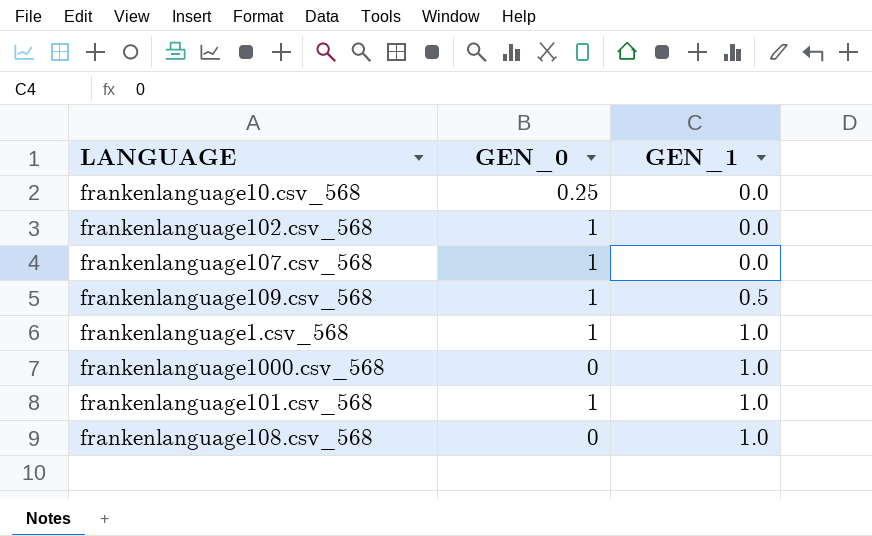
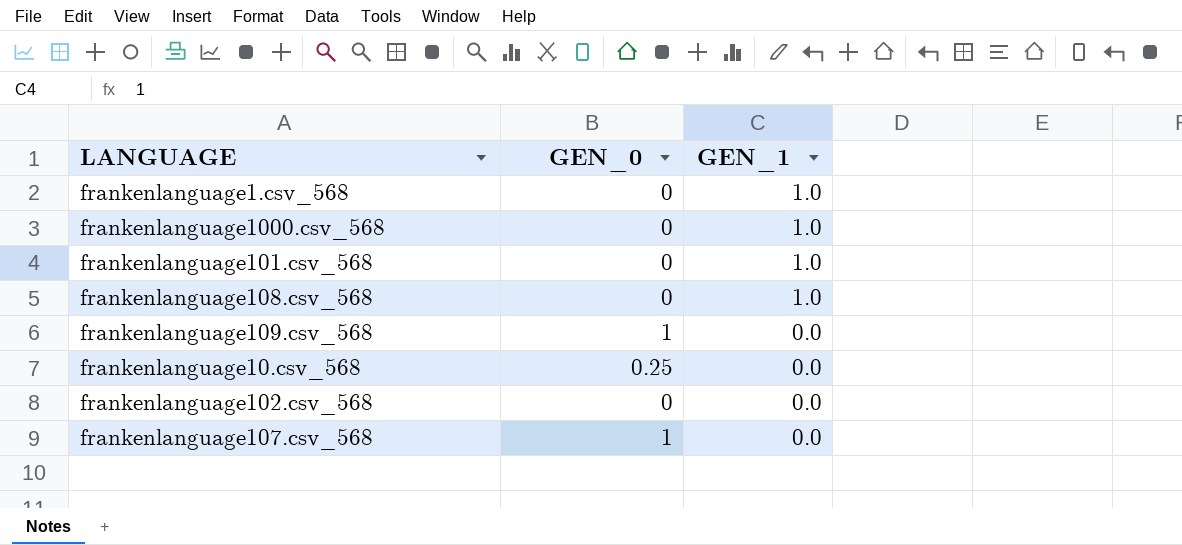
row order: GEN_1 ascending -> GEN_1 descending
frankenlanguage1.csv_568 | GEN_0: 1 -> 0
frankenlanguage101.csv_568 | GEN_0: 1 -> 0
frankenlanguage109.csv_568 | GEN_1: 0.5 -> 0.0
frankenlanguage102.csv_568 | GEN_0: 1 -> 0

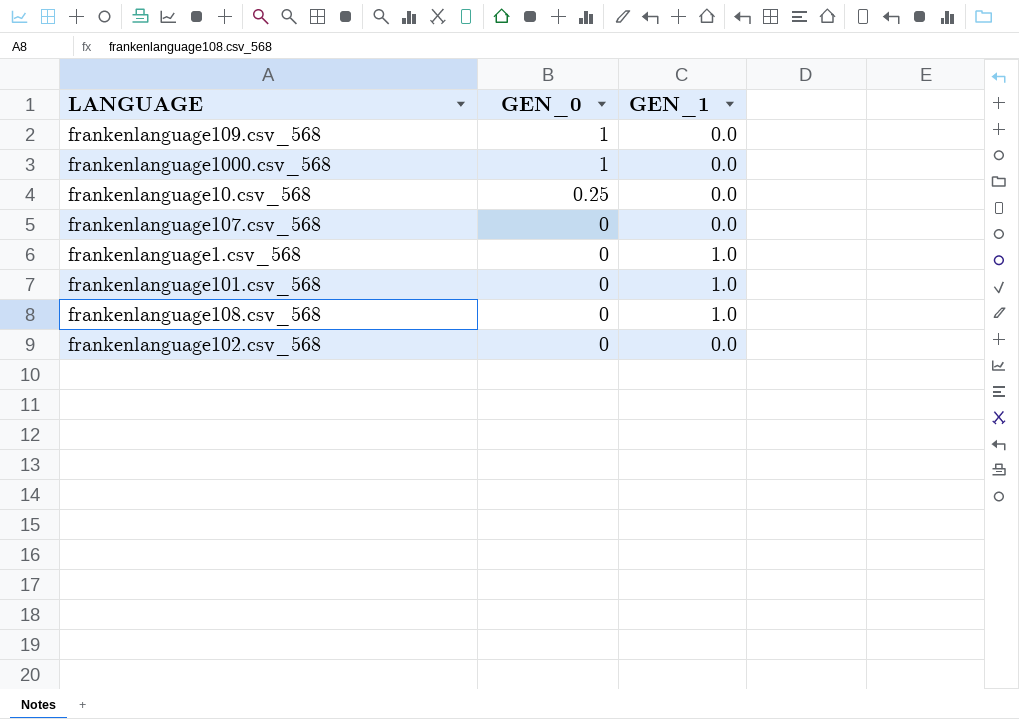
row order: GEN_1 descending -> GEN_0 descending
frankenlanguage1000.csv_568 | GEN_0: 0 -> 1
frankenlanguage1000.csv_568 | GEN_1: 1.0 -> 0.0
frankenlanguage107.csv_568 | GEN_0: 1 -> 0

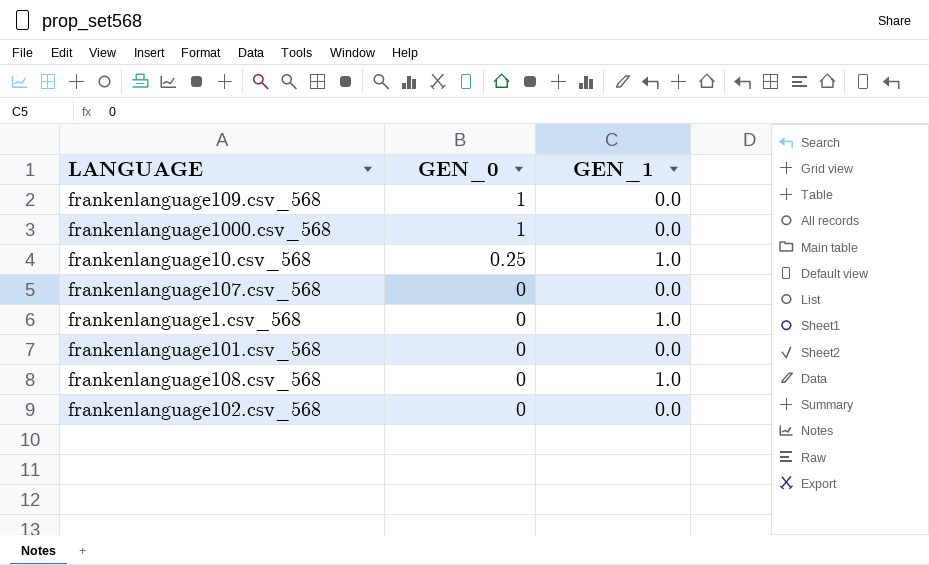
frankenlanguage10.csv_568 | GEN_1: 0.0 -> 1.0
frankenlanguage101.csv_568 | GEN_1: 1.0 -> 0.0

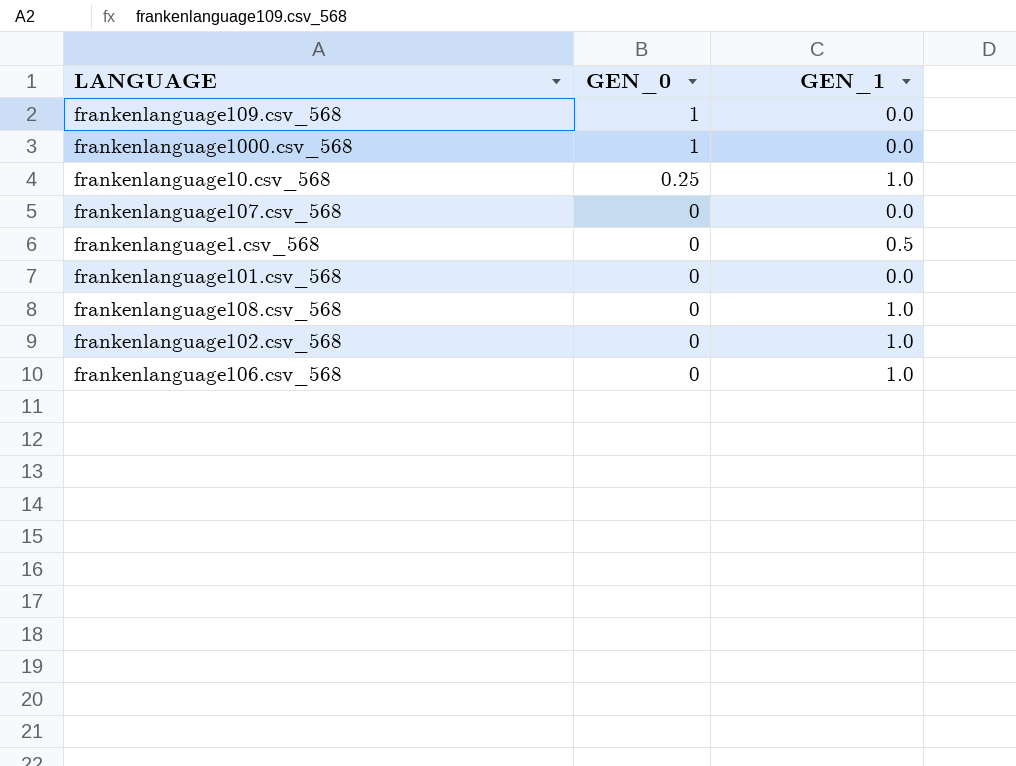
frankenlanguage1.csv_568 | GEN_1: 1.0 -> 0.5
frankenlanguage102.csv_568 | GEN_1: 0.0 -> 1.0
row frankenlanguage106.csv_568: none -> 0 | 1.0

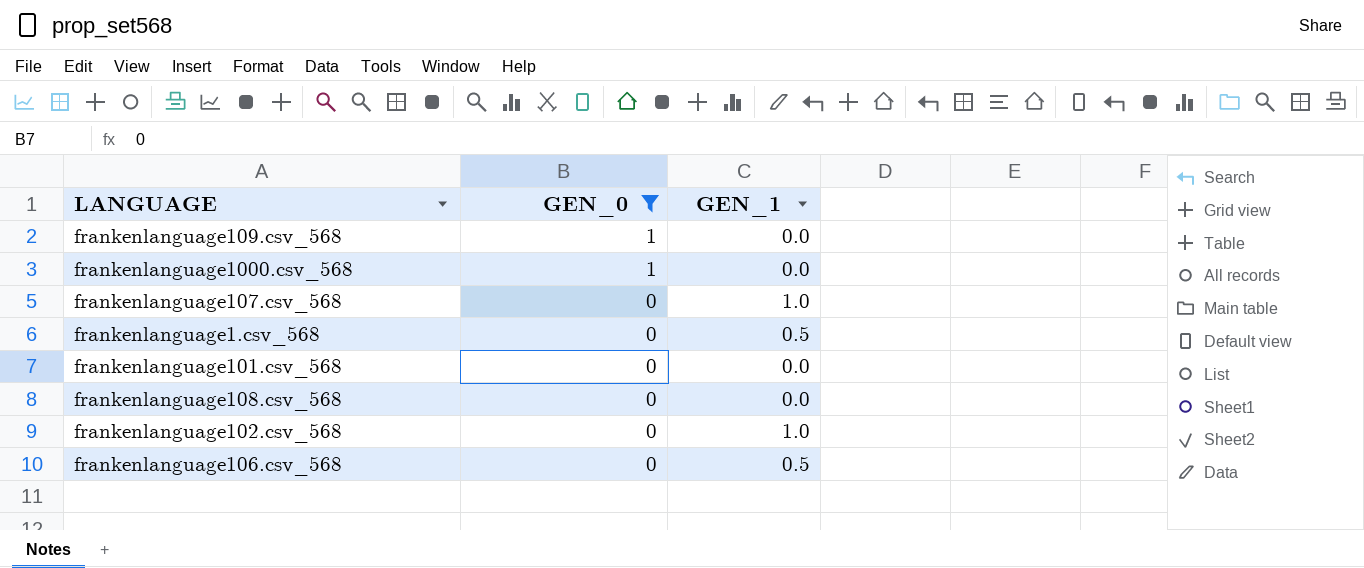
filter: none -> GEN_0 != 0.25
frankenlanguage107.csv_568 | GEN_1: 0.0 -> 1.0
frankenlanguage108.csv_568 | GEN_1: 1.0 -> 0.0
frankenlanguage106.csv_568 | GEN_1: 1.0 -> 0.5

